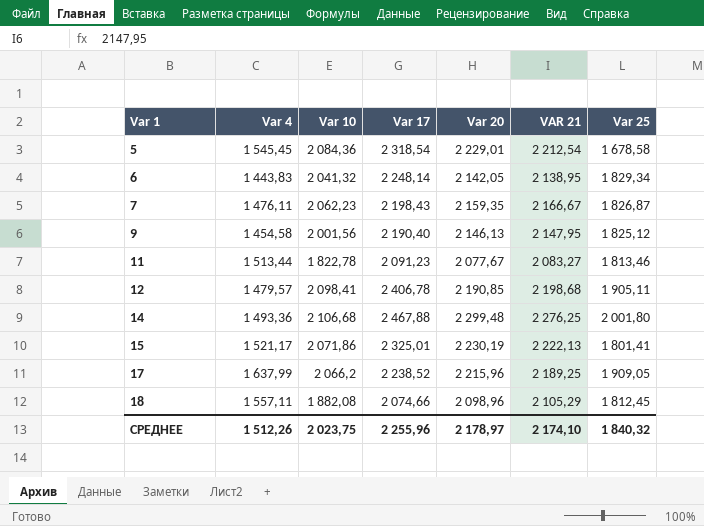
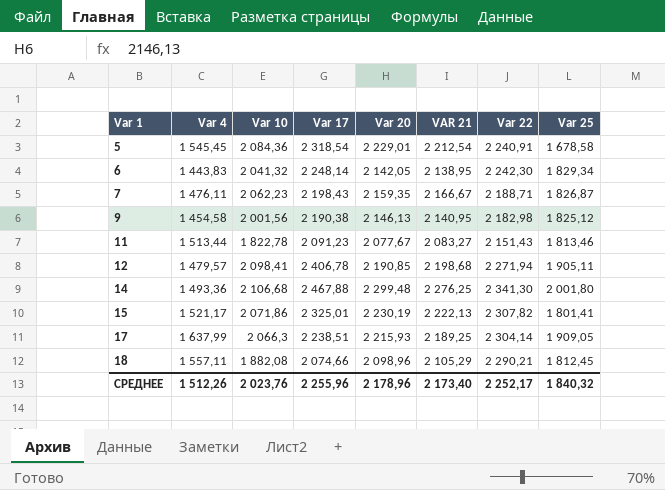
column Var 22 | position: none -> 7
9 | Var 17: 2 190,40 -> 2 190,38
9 | VAR 21: 2 147,95 -> 2 140,95
17 | Var 10: 2 066,2 -> 2 066,3
17 | Var 17: 2 238,52 -> 2 238,51
17 | Var 20: 2 215,96 -> 2 215,93
СРЕДНЕЕ | Var 10: 2 023,75 -> 2 023,76
СРЕДНЕЕ | Var 20: 2 178,97 -> 2 178,96
СРЕДНЕЕ | VAR 21: 2 174,10 -> 2 173,40

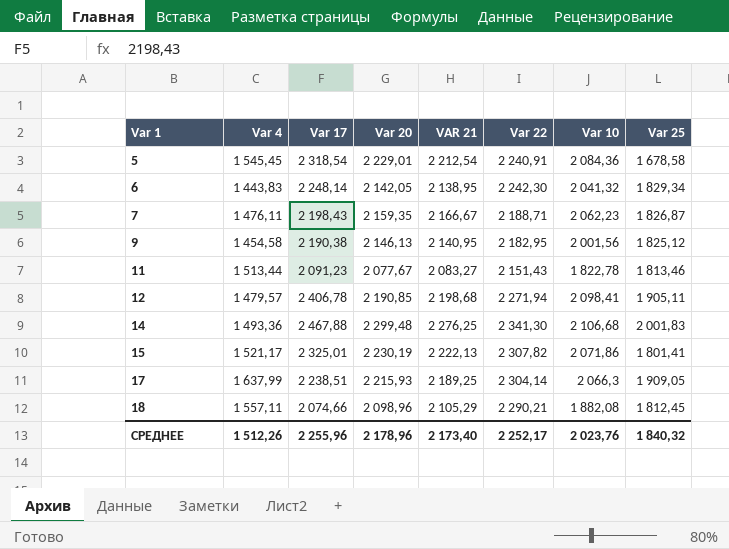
column Var 10 | position: 3 -> 7
9 | Var 22: 2 182,98 -> 2 182,95
14 | Var 25: 2 001,80 -> 2 001,83

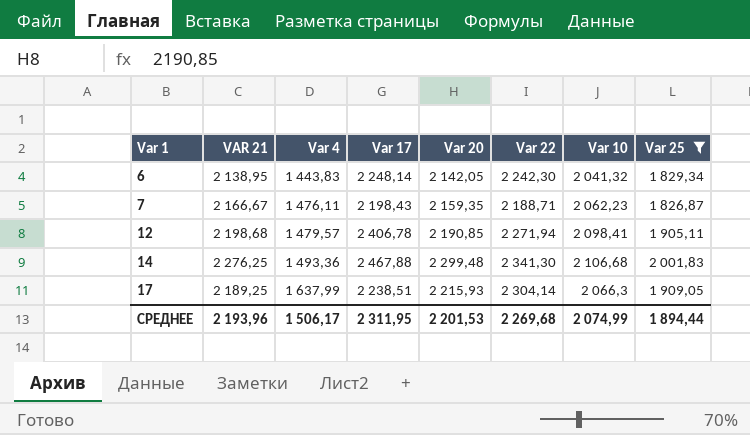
filter: none -> Var 25 >= 1 826,87
column VAR 21 | position: 5 -> 2
СРЕДНЕЕ | VAR 21: 2 173,40 -> 2 193,96
СРЕДНЕЕ | Var 4: 1 512,26 -> 1 506,17
СРЕДНЕЕ | Var 17: 2 255,96 -> 2 311,95
СРЕДНЕЕ | Var 20: 2 178,96 -> 2 201,53
СРЕДНЕЕ | Var 22: 2 252,17 -> 2 269,68
СРЕДНЕЕ | Var 10: 2 023,76 -> 2 074,99
СРЕДНЕЕ | Var 25: 1 840,32 -> 1 894,44

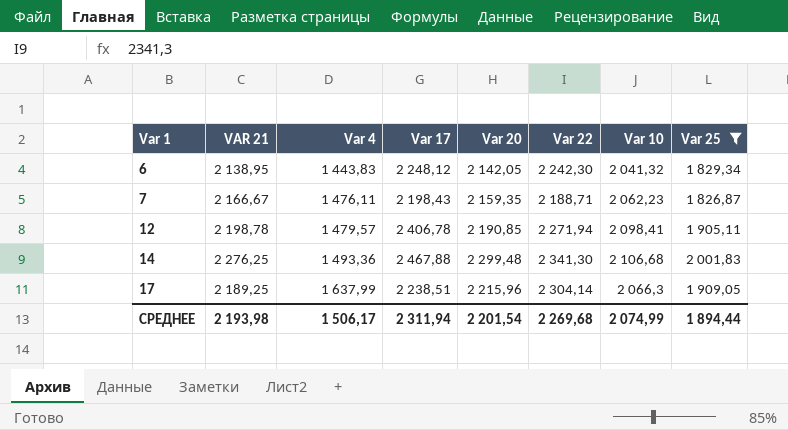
6 | Var 17: 2 248,14 -> 2 248,12
12 | VAR 21: 2 198,68 -> 2 198,78
17 | Var 20: 2 215,93 -> 2 215,96
СРЕДНЕЕ | VAR 21: 2 193,96 -> 2 193,98
СРЕДНЕЕ | Var 17: 2 311,95 -> 2 311,94
СРЕДНЕЕ | Var 20: 2 201,53 -> 2 201,54

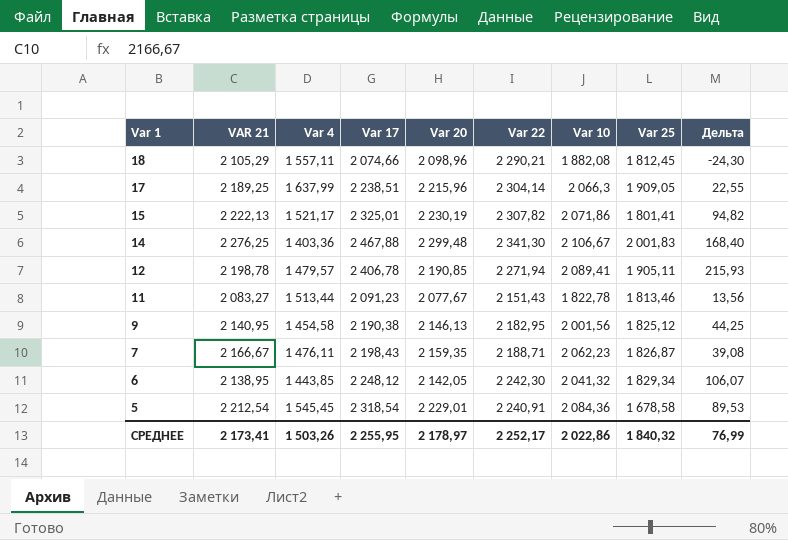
filter: Var 25 >= 1 826,87 -> none
row order: Var 1 ascending -> Var 1 descending
column Дельта | formula: none -> [Var 17] - [Var 20]
14 | Var 4: 1 493,36 -> 1 403,36
14 | Var 10: 2 106,68 -> 2 106,67
12 | Var 10: 2 098,41 -> 2 089,41
6 | Var 4: 1 443,83 -> 1 443,85
СРЕДНЕЕ | VAR 21: 2 193,98 -> 2 173,41
СРЕДНЕЕ | Var 4: 1 506,17 -> 1 503,26
СРЕДНЕЕ | Var 17: 2 311,94 -> 2 255,95
СРЕДНЕЕ | Var 20: 2 201,54 -> 2 178,97
СРЕДНЕЕ | Var 22: 2 269,68 -> 2 252,17
СРЕДНЕЕ | Var 10: 2 074,99 -> 2 022,86
СРЕДНЕЕ | Var 25: 1 894,44 -> 1 840,32

